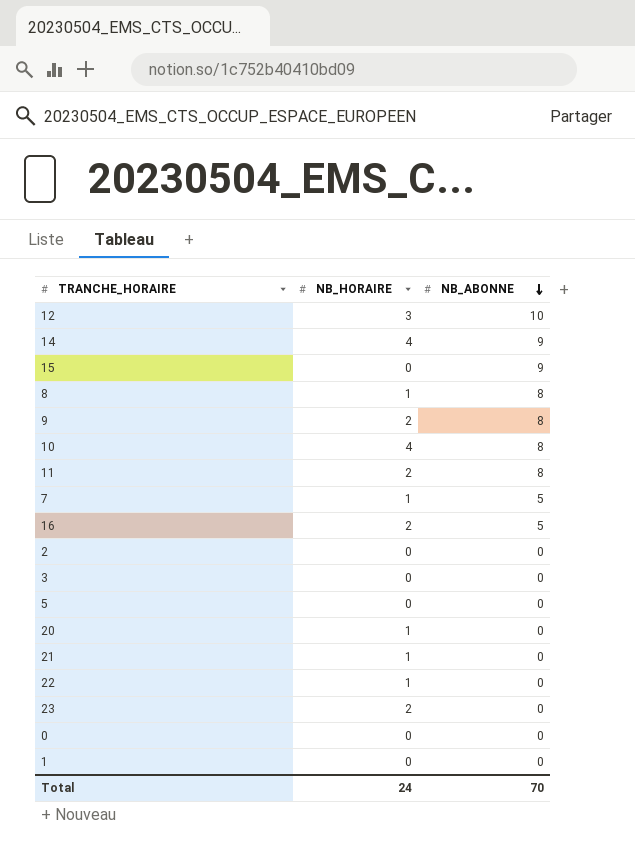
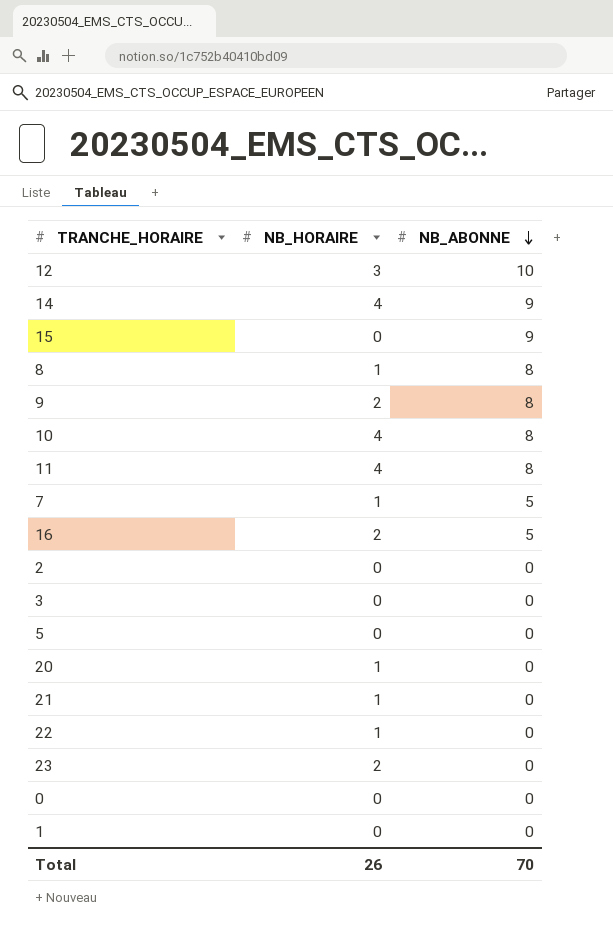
11 | NB_HORAIRE: 2 -> 4
Total | NB_HORAIRE: 24 -> 26

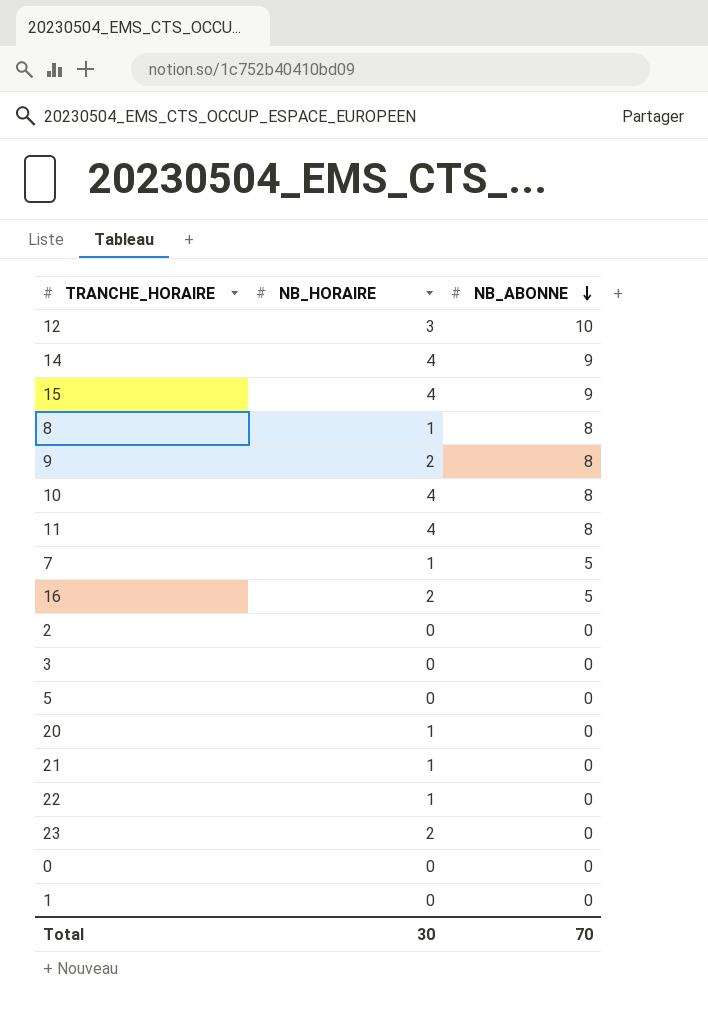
15 | NB_HORAIRE: 0 -> 4
Total | NB_HORAIRE: 26 -> 30

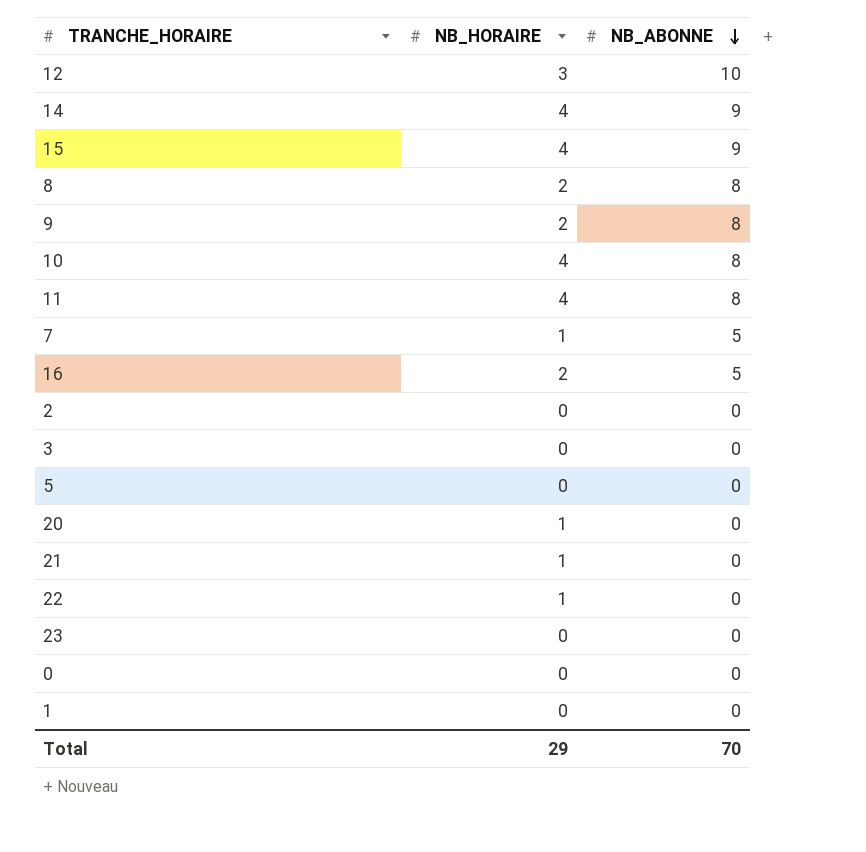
8 | NB_HORAIRE: 1 -> 2
23 | NB_HORAIRE: 2 -> 0
Total | NB_HORAIRE: 30 -> 29

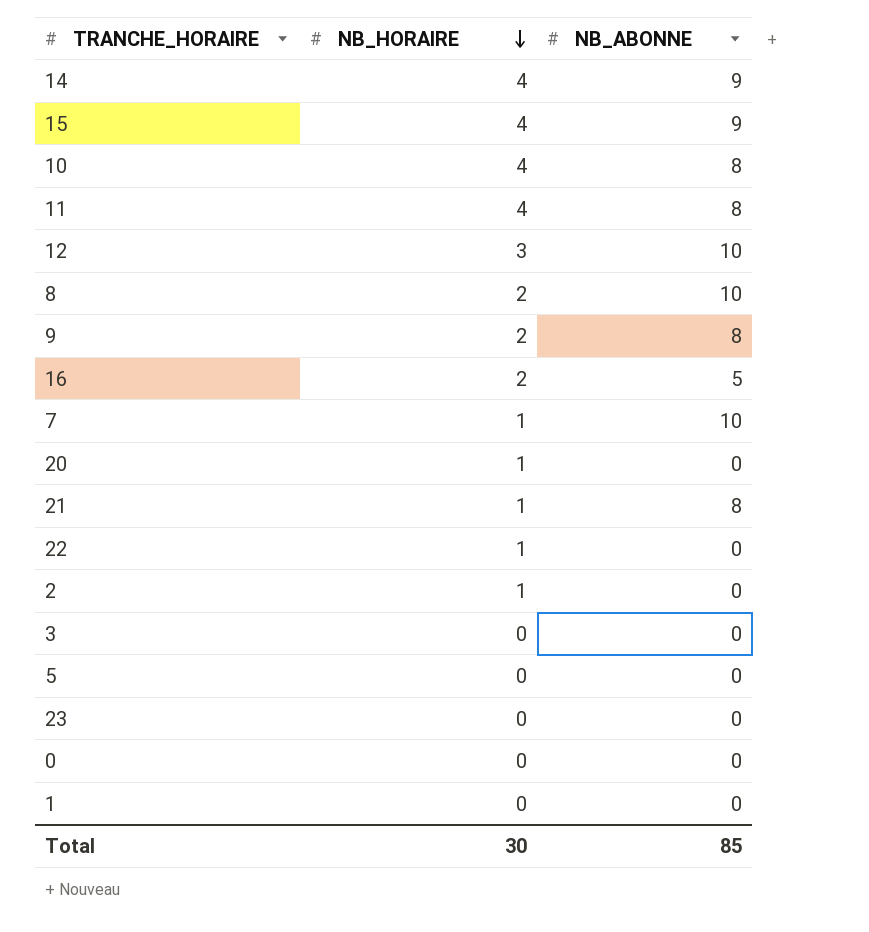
row order: NB_ABONNE descending -> NB_HORAIRE descending
8 | NB_ABONNE: 8 -> 10
7 | NB_ABONNE: 5 -> 10
21 | NB_ABONNE: 0 -> 8
2 | NB_HORAIRE: 0 -> 1
Total | NB_HORAIRE: 29 -> 30
Total | NB_ABONNE: 70 -> 85

